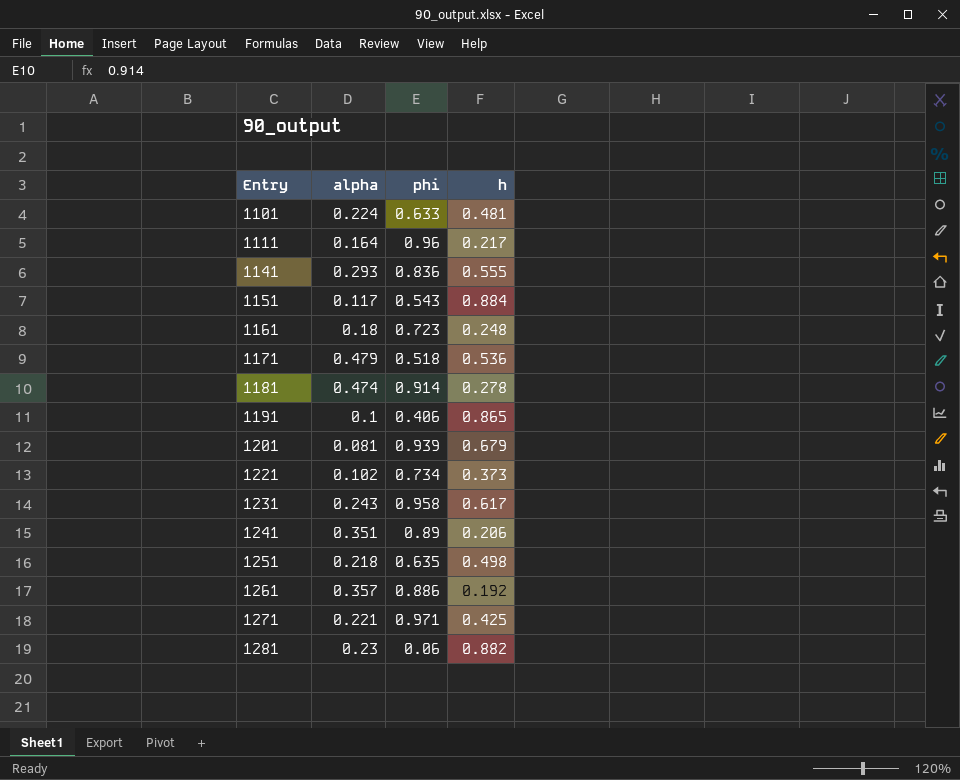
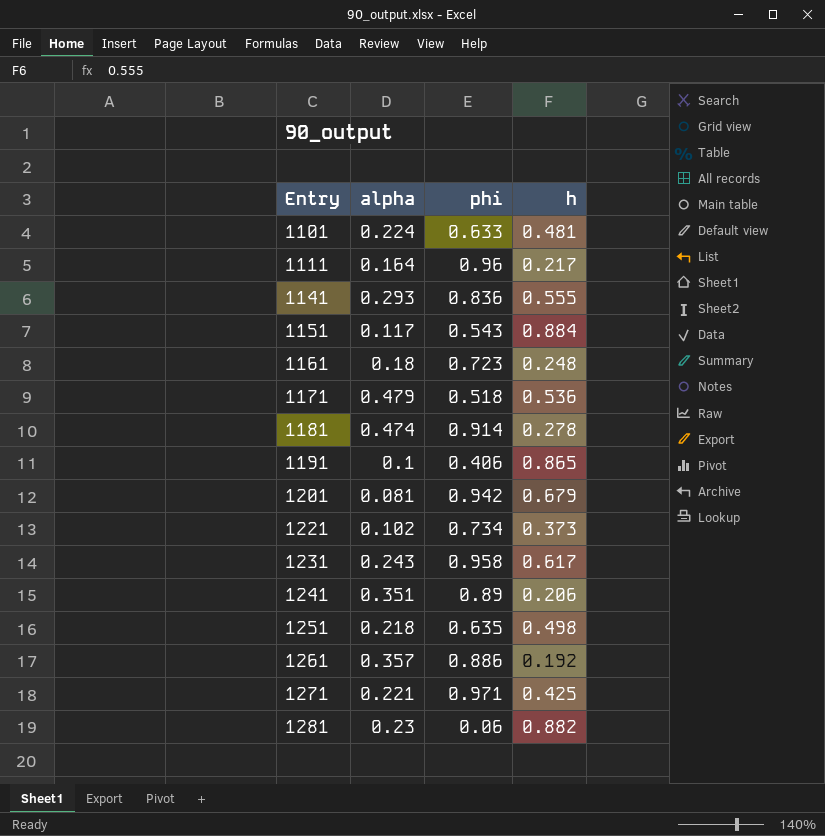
1201 | phi: 0.939 -> 0.942

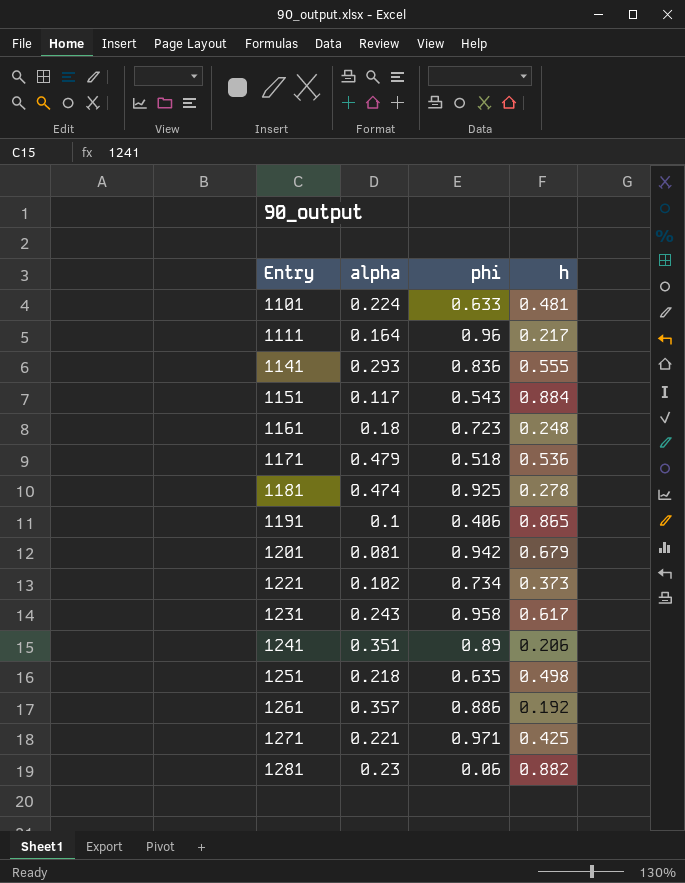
1181 | phi: 0.914 -> 0.925

